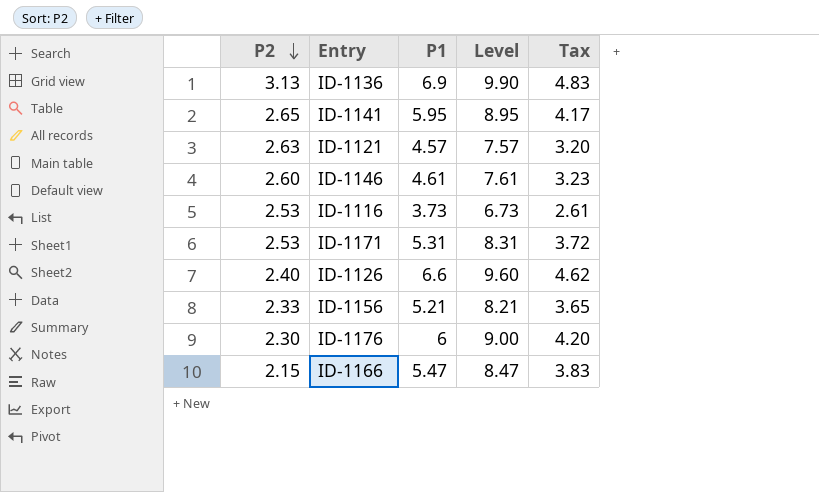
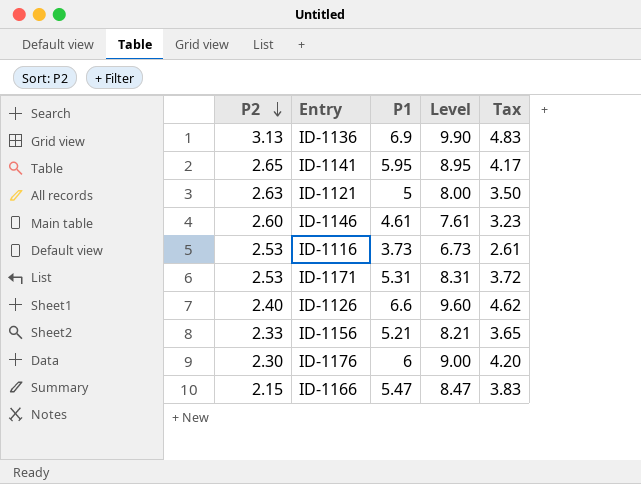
ID-1121 | P1: 4.57 -> 5
ID-1121 | Level: 7.57 -> 8.00
ID-1121 | Tax: 3.20 -> 3.50

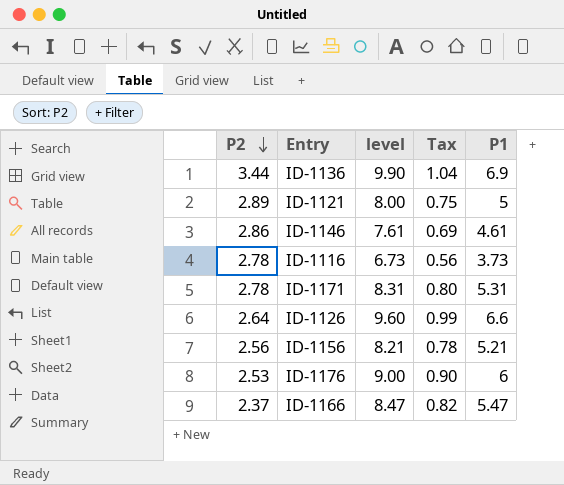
column name: Level -> level
column Tax | formula: [P1] * 0.7 -> [P1] * 0.15
column P1 | position: 3 -> 5
row ID-1141: 2.65 | 5.95 | 8.95 | 4.17 -> none
ID-1136 | P2: 3.13 -> 3.44
ID-1121 | P2: 2.63 -> 2.89
ID-1146 | P2: 2.60 -> 2.86
ID-1116 | P2: 2.53 -> 2.78
ID-1171 | P2: 2.53 -> 2.78
ID-1126 | P2: 2.40 -> 2.64
ID-1156 | P2: 2.33 -> 2.56
ID-1176 | P2: 2.30 -> 2.53
ID-1166 | P2: 2.15 -> 2.37

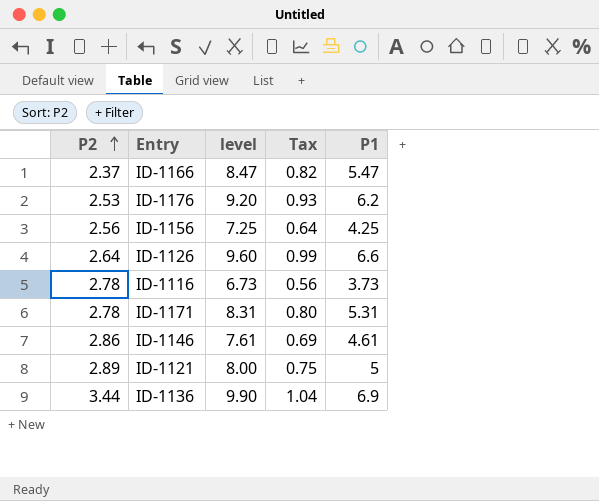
row order: P2 descending -> P2 ascending
ID-1176 | level: 9.00 -> 9.20
ID-1176 | Tax: 0.90 -> 0.93
ID-1176 | P1: 6 -> 6.2
ID-1156 | level: 8.21 -> 7.25
ID-1156 | Tax: 0.78 -> 0.64
ID-1156 | P1: 5.21 -> 4.25

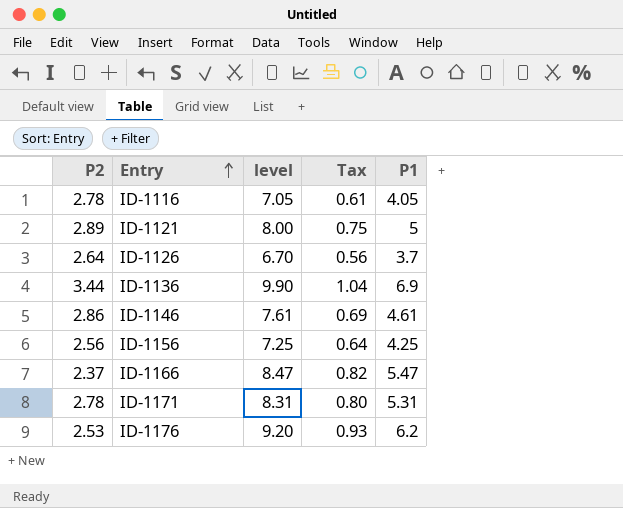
row order: P2 ascending -> Entry ascending
ID-1116 | level: 6.73 -> 7.05
ID-1116 | Tax: 0.56 -> 0.61
ID-1116 | P1: 3.73 -> 4.05
ID-1126 | level: 9.60 -> 6.70
ID-1126 | Tax: 0.99 -> 0.56
ID-1126 | P1: 6.6 -> 3.7

